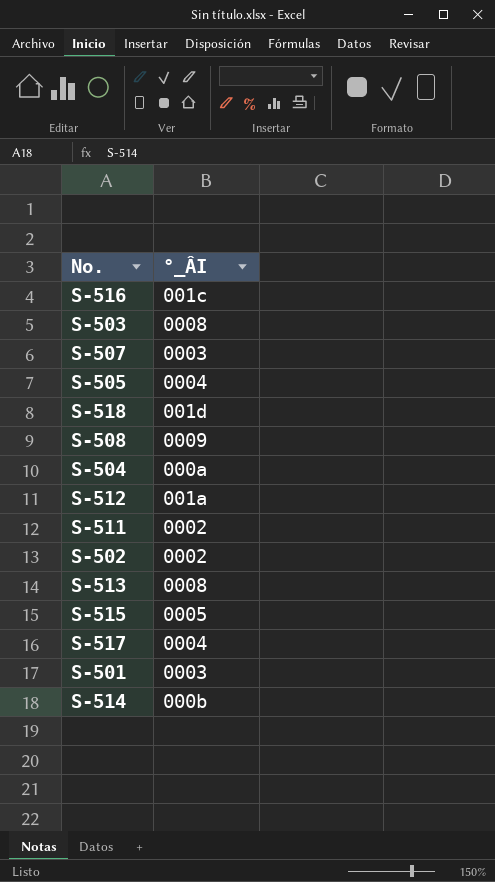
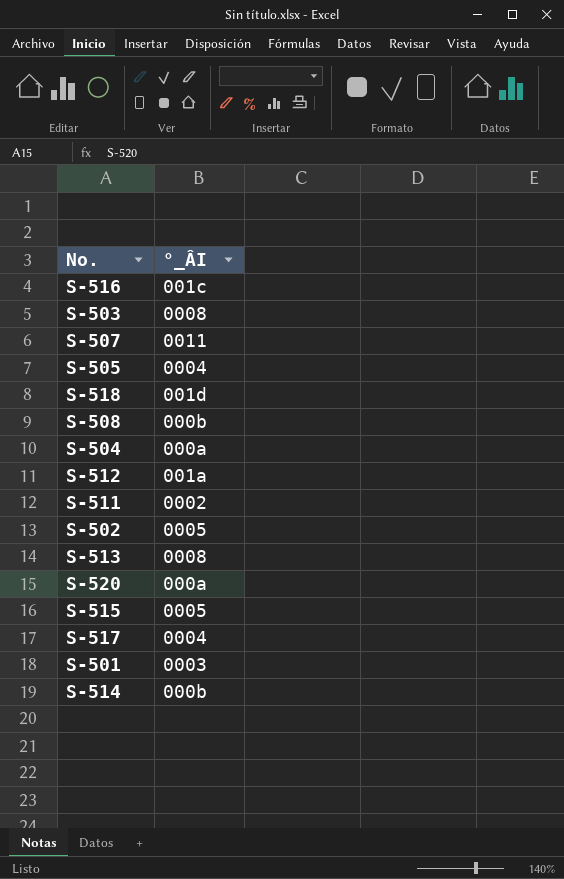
S-507 | °_ÂI: 0003 -> 0011
S-508 | °_ÂI: 0009 -> 000b
S-502 | °_ÂI: 0002 -> 0005
row S-520: none -> 000a

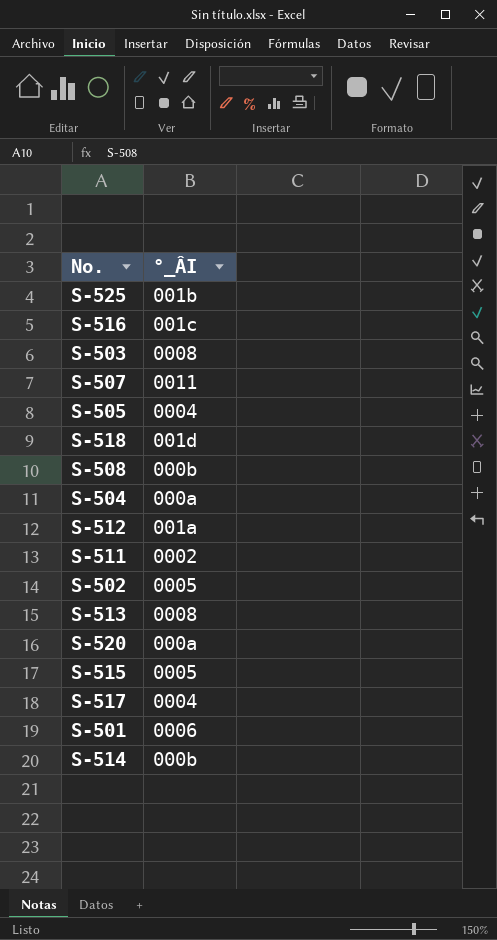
row S-525: none -> 001b
S-501 | °_ÂI: 0003 -> 0006

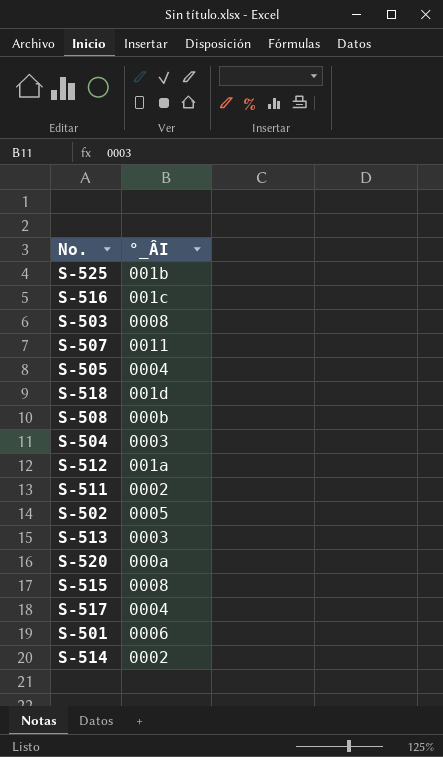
S-504 | °_ÂI: 000a -> 0003
S-513 | °_ÂI: 0008 -> 0003
S-515 | °_ÂI: 0005 -> 0008
S-514 | °_ÂI: 000b -> 0002

